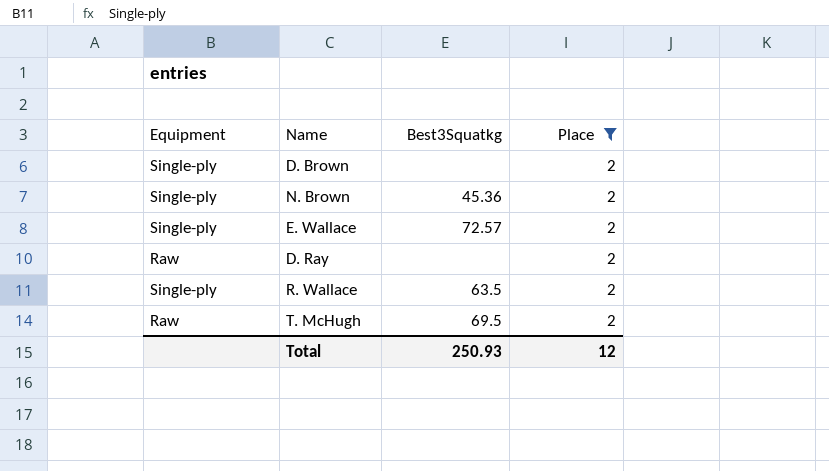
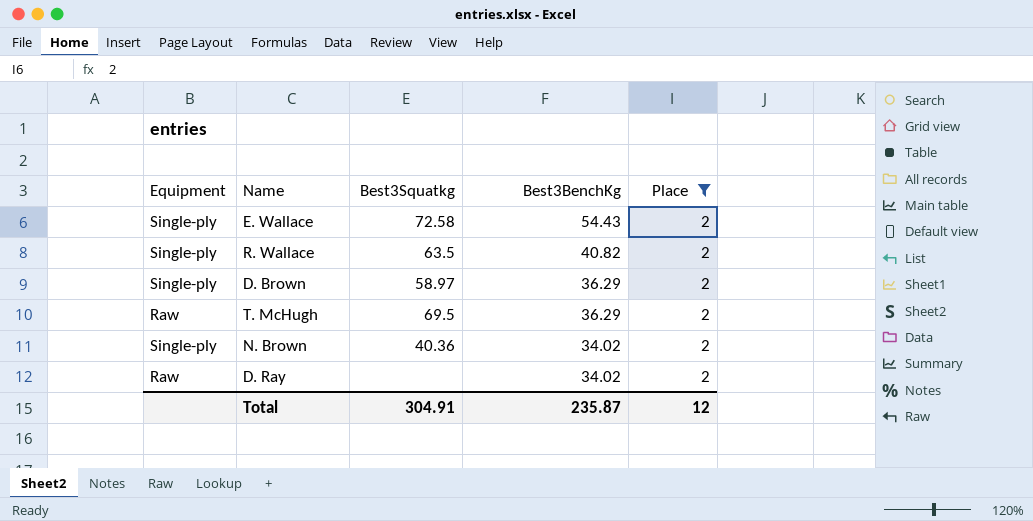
row order: none -> Best3BenchKg descending
column Best3BenchKg | position: none -> 4
E. Wallace | Best3Squatkg: 72.57 -> 72.58
D. Brown | Best3Squatkg: none -> 58.97
N. Brown | Best3Squatkg: 45.36 -> 40.36
Total | Best3Squatkg: 250.93 -> 304.91

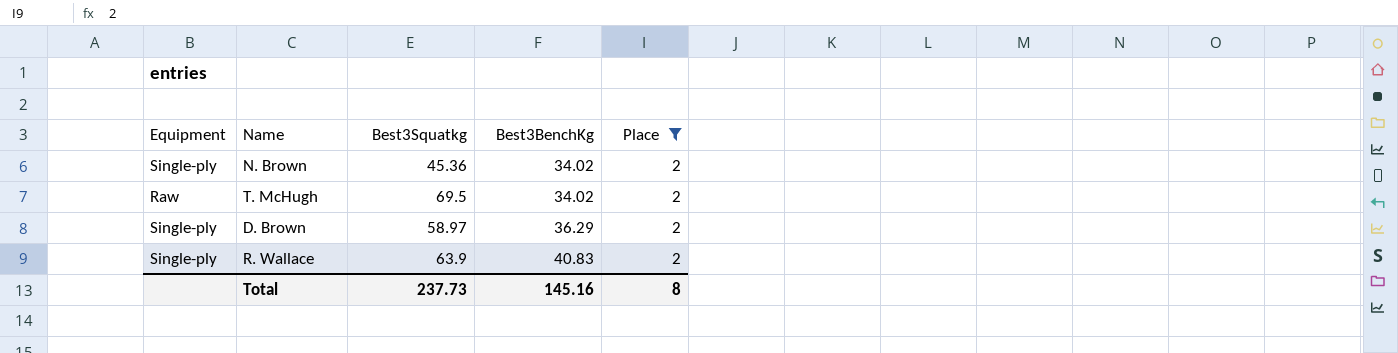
row order: Best3BenchKg descending -> Best3BenchKg ascending
row E. Wallace: Single-ply | 72.58 | 54.43 | 2 -> none
row D. Ray: Raw | none | 34.02 | 2 -> none
N. Brown | Best3Squatkg: 40.36 -> 45.36
T. McHugh | Best3BenchKg: 36.29 -> 34.02
R. Wallace | Best3Squatkg: 63.5 -> 63.9
R. Wallace | Best3BenchKg: 40.82 -> 40.83
Total | Best3Squatkg: 304.91 -> 237.73
Total | Best3BenchKg: 235.87 -> 145.16
Total | Place: 12 -> 8

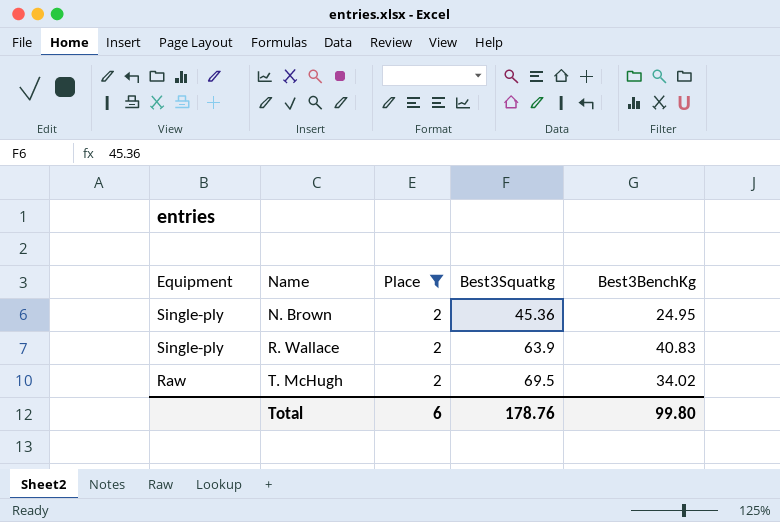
row order: Best3BenchKg ascending -> Equipment descending
column Place | position: 5 -> 3
row D. Brown: Single-ply | 58.97 | 36.29 | 2 -> none
N. Brown | Best3BenchKg: 34.02 -> 24.95
Total | Place: 8 -> 6
Total | Best3Squatkg: 237.73 -> 178.76
Total | Best3BenchKg: 145.16 -> 99.80

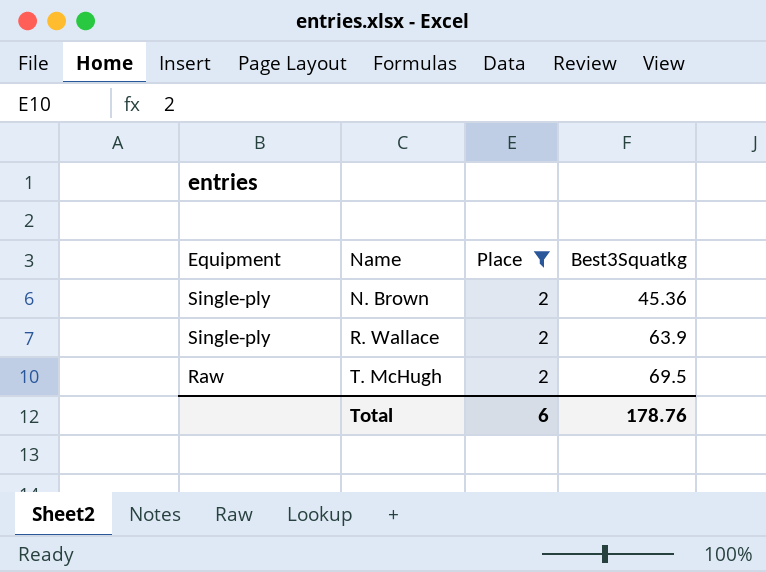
column Best3BenchKg | position: 5 -> none

